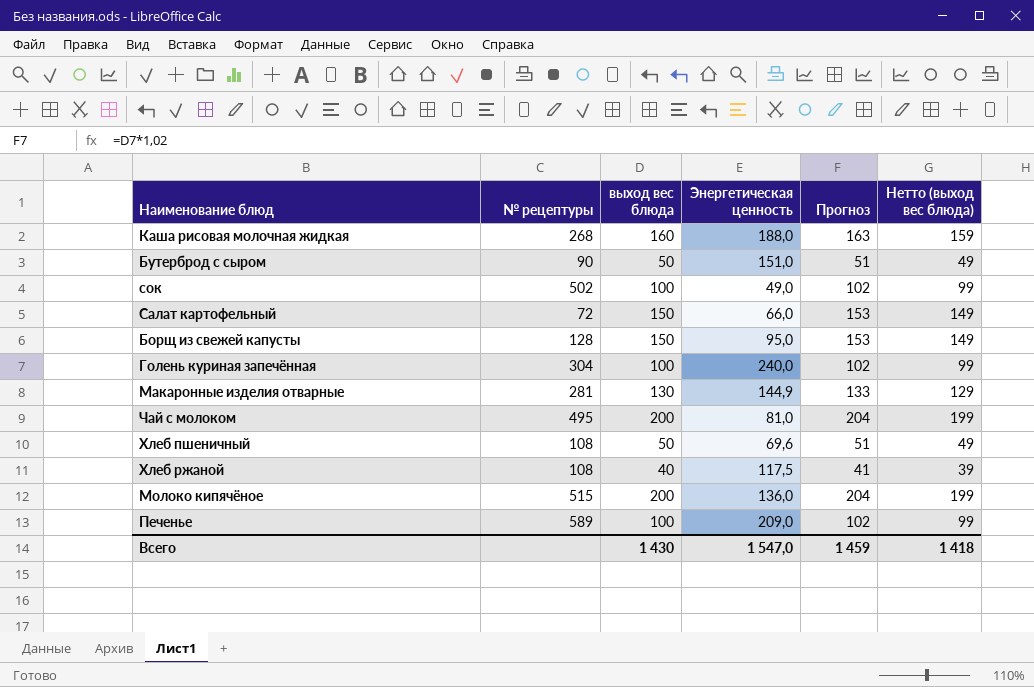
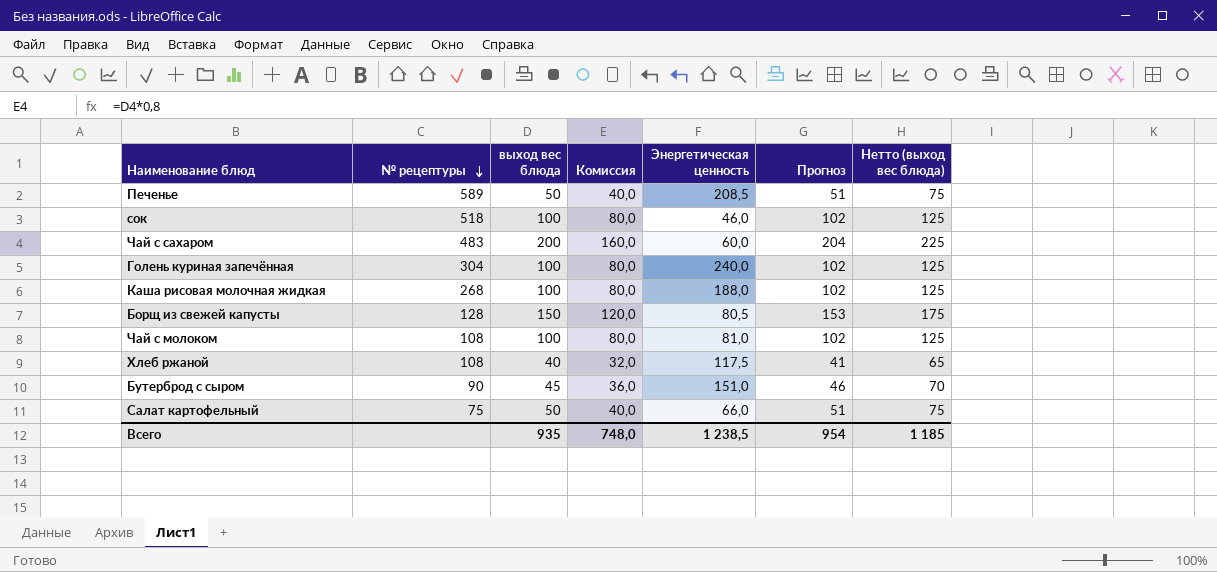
row order: none -> № рецептуры descending
column Комиссия | formula: none -> [выход вес блюда] * 0,8
column Нетто (выход вес блюда) | formula: [выход вес блюда] - 1 -> [выход вес блюда] + 25
row Макаронные изделия отварные: 281 | 130 | 144,9 | 133 | 129 -> none
row Хлеб пшеничный: 108 | 50 | 69,6 | 51 | 49 -> none
row Молоко кипячёное: 515 | 200 | 136,0 | 204 | 199 -> none
Печенье | выход вес блюда: 100 -> 50
Печенье | Энергетическая ценность: 209,0 -> 208,5
Печенье | Прогноз: 102 -> 51
сок | № рецептуры: 502 -> 518
сок | Энергетическая ценность: 49,0 -> 46,0
row Чай с сахаром: none -> 483 | 200 | 160,0 | 60,0 | 204 | 225
Каша рисовая молочная жидкая | выход вес блюда: 160 -> 100
Каша рисовая молочная жидкая | Прогноз: 163 -> 102
Борщ из свежей капусты | Энергетическая ценность: 95,0 -> 80,5
Чай с молоком | № рецептуры: 495 -> 108
Чай с молоком | выход вес блюда: 200 -> 100
Чай с молоком | Прогноз: 204 -> 102
Бутерброд с сыром | выход вес блюда: 50 -> 45
Бутерброд с сыром | Прогноз: 51 -> 46
Салат картофельный | № рецептуры: 72 -> 75
Салат картофельный | выход вес блюда: 150 -> 50
Салат картофельный | Прогноз: 153 -> 51
Всего | выход вес блюда: 1 430 -> 935
Всего | Энергетическая ценность: 1 547,0 -> 1 238,5
Всего | Прогноз: 1 459 -> 954
Всего | Нетто (выход вес блюда): 1 418 -> 1 185

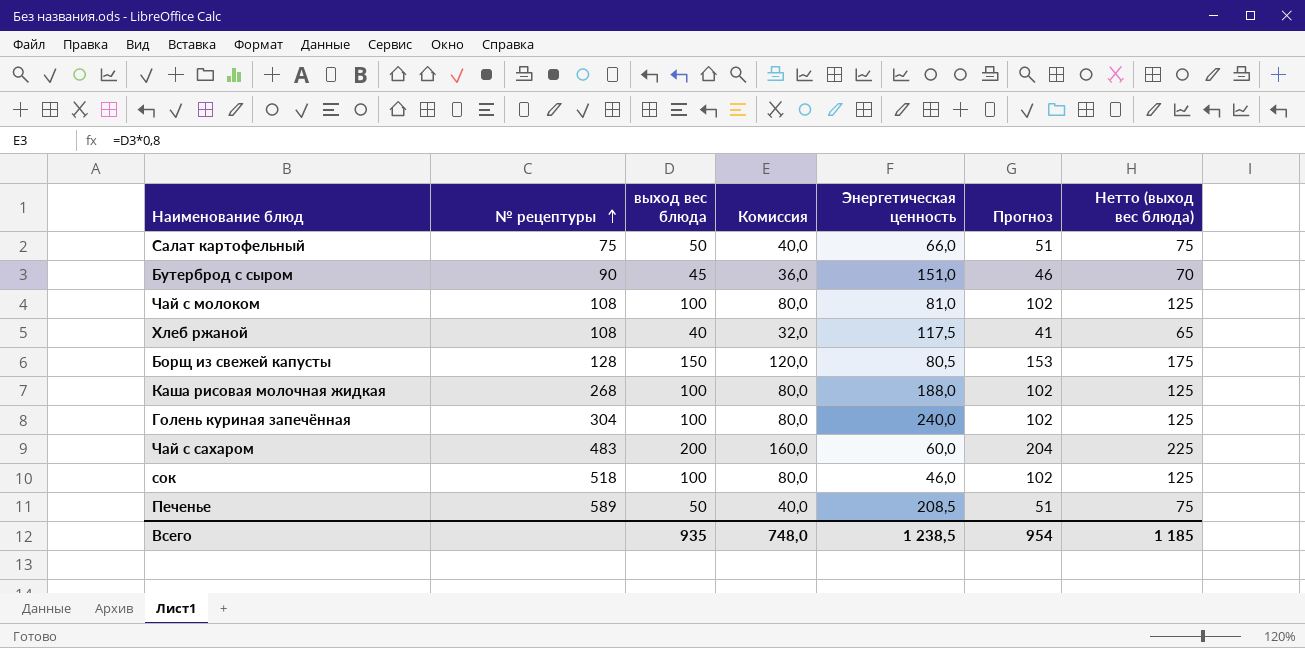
row order: № рецептуры descending -> № рецептуры ascending

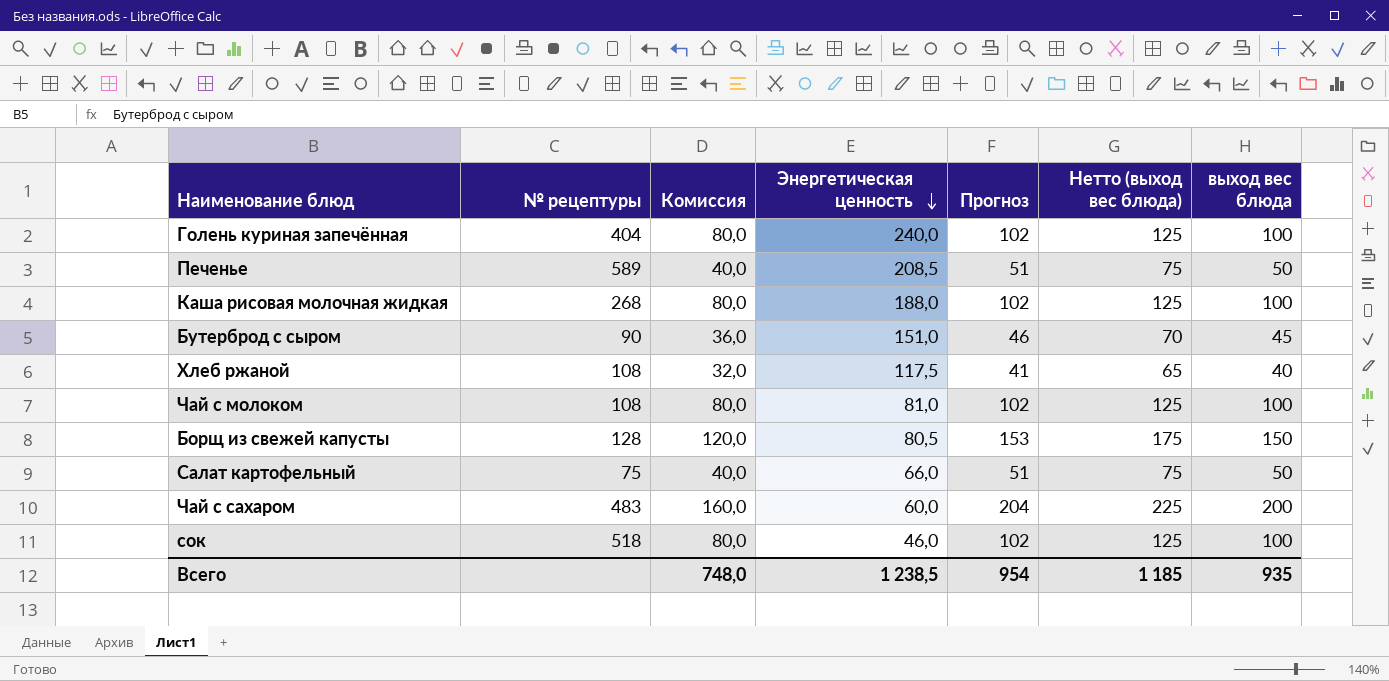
row order: № рецептуры ascending -> Энергетическая ценность descending
column выход вес блюда | position: 3 -> 7
Голень куриная запечённая | № рецептуры: 304 -> 404

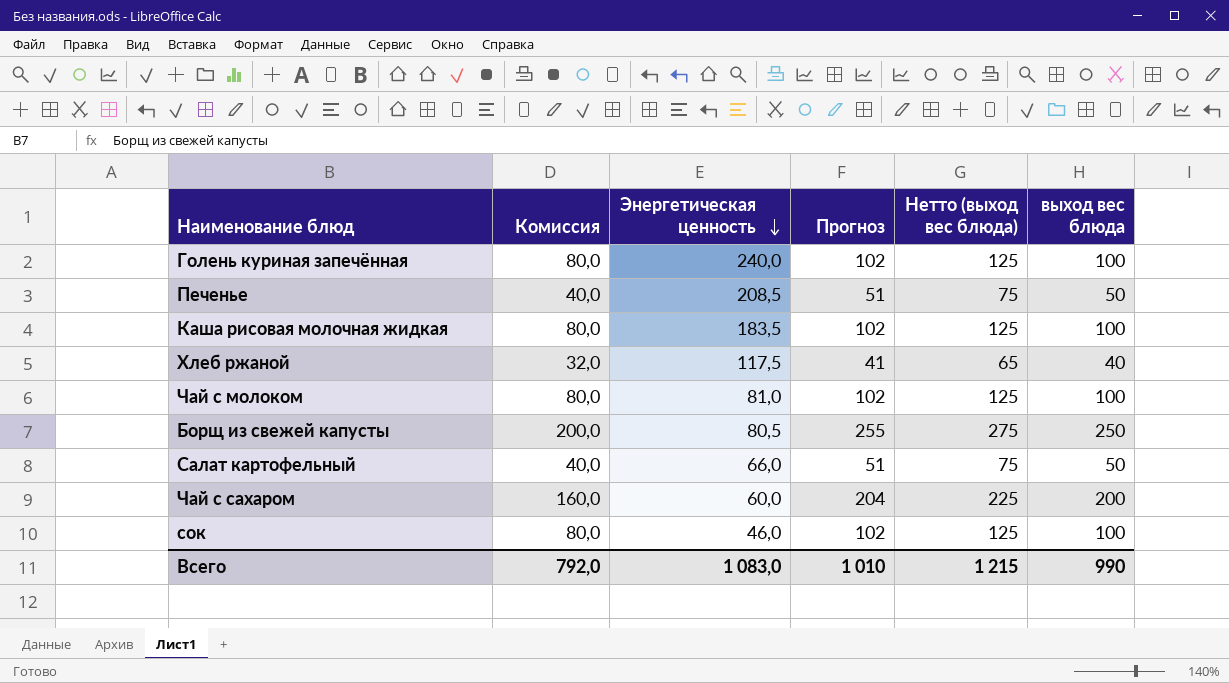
column № рецептуры | position: 2 -> none
row Бутерброд с сыром: 90 | 36,0 | 151,0 | 46 | 70 | 45 -> none
Каша рисовая молочная жидкая | Энергетическая ценность: 188,0 -> 183,5
Борщ из свежей капусты | Комиссия: 120,0 -> 200,0
Борщ из свежей капусты | Прогноз: 153 -> 255
Борщ из свежей капусты | Нетто (выход вес блюда): 175 -> 275
Борщ из свежей капусты | выход вес блюда: 150 -> 250
Всего | Комиссия: 748,0 -> 792,0
Всего | Энергетическая ценность: 1 238,5 -> 1 083,0
Всего | Прогноз: 954 -> 1 010
Всего | Нетто (выход вес блюда): 1 185 -> 1 215
Всего | выход вес блюда: 935 -> 990

